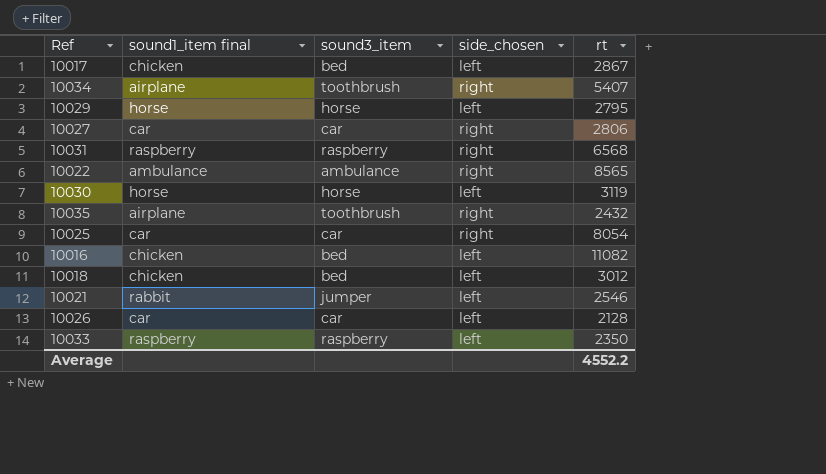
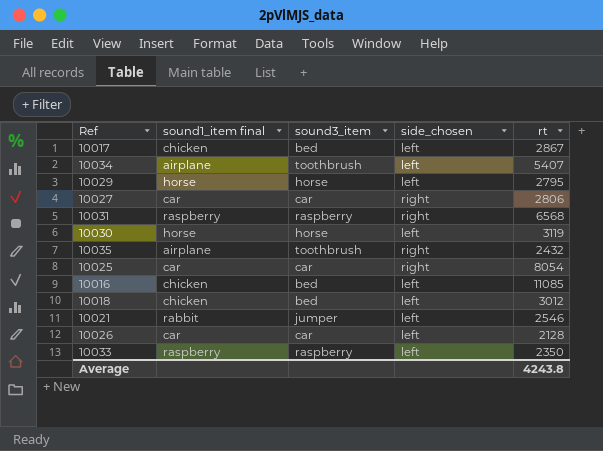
row 10022: ambulance | ambulance | right | 8565 -> none
10034 | side_chosen: right -> left
10016 | rt: 11082 -> 11085
Average | rt: 4552.2 -> 4243.8

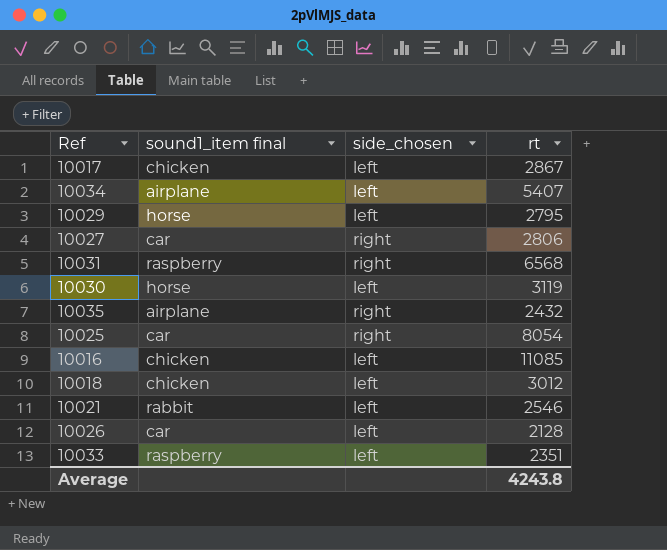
column sound3_item | position: 3 -> none
10033 | rt: 2350 -> 2351

